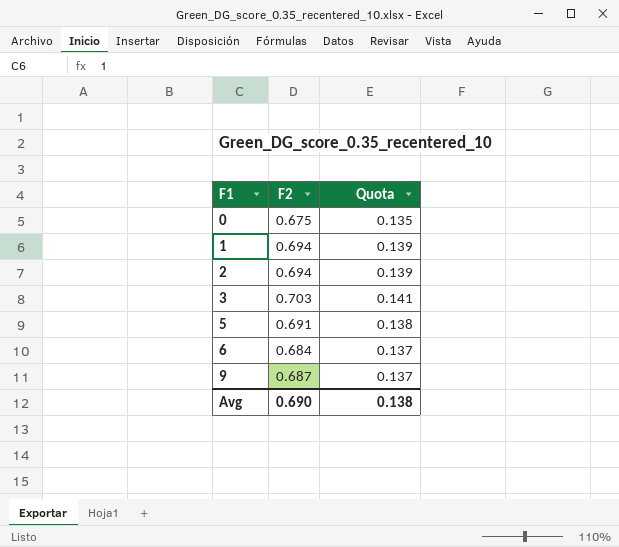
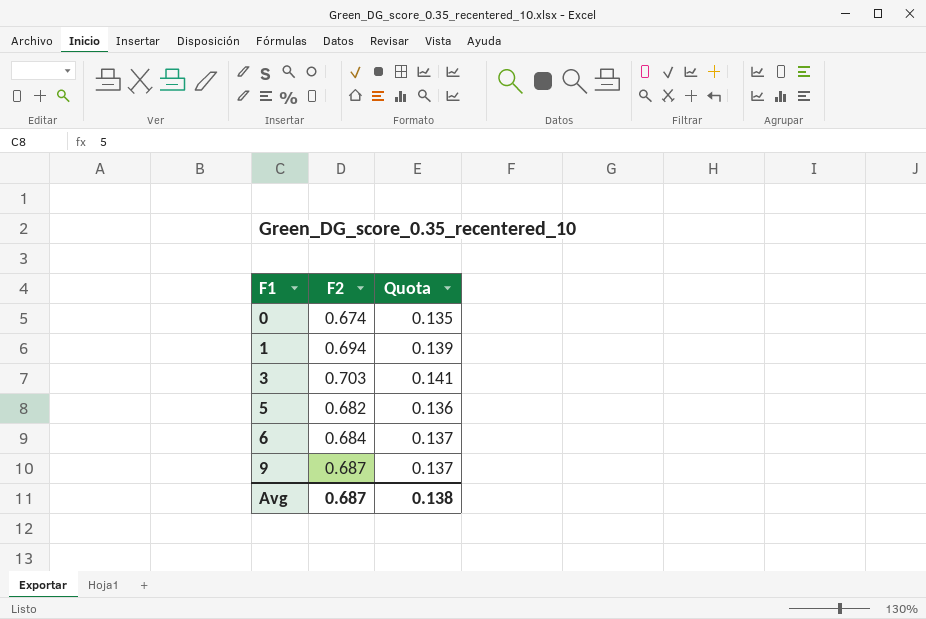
row 2: 0.694 | 0.139 -> none
0 | F2: 0.675 -> 0.674
5 | F2: 0.691 -> 0.682
5 | Quota: 0.138 -> 0.136
Avg | F2: 0.690 -> 0.687

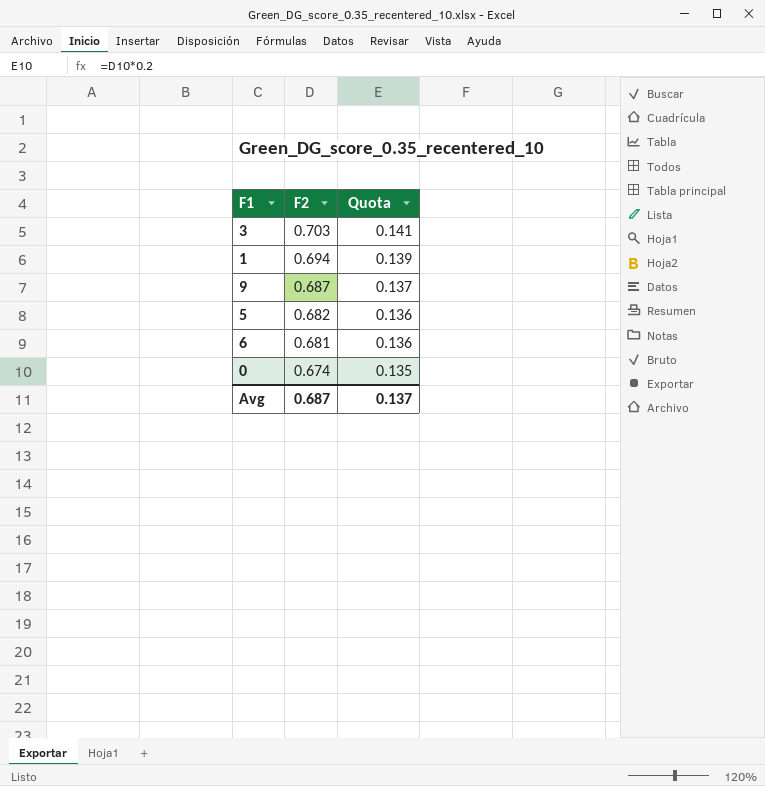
row order: F1 ascending -> F2 descending
6 | F2: 0.684 -> 0.681
6 | Quota: 0.137 -> 0.136
Avg | Quota: 0.138 -> 0.137

